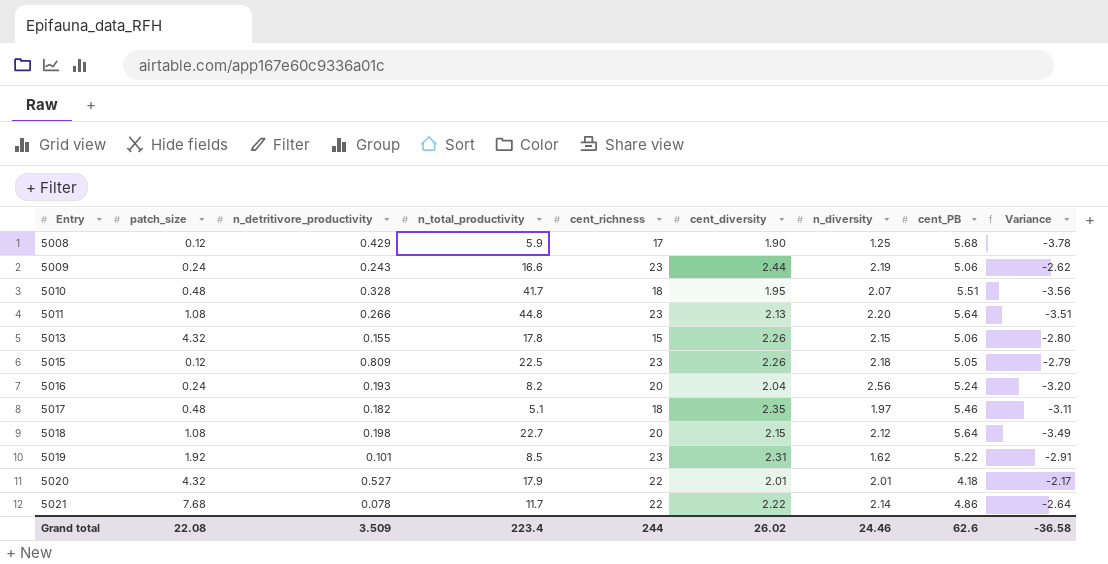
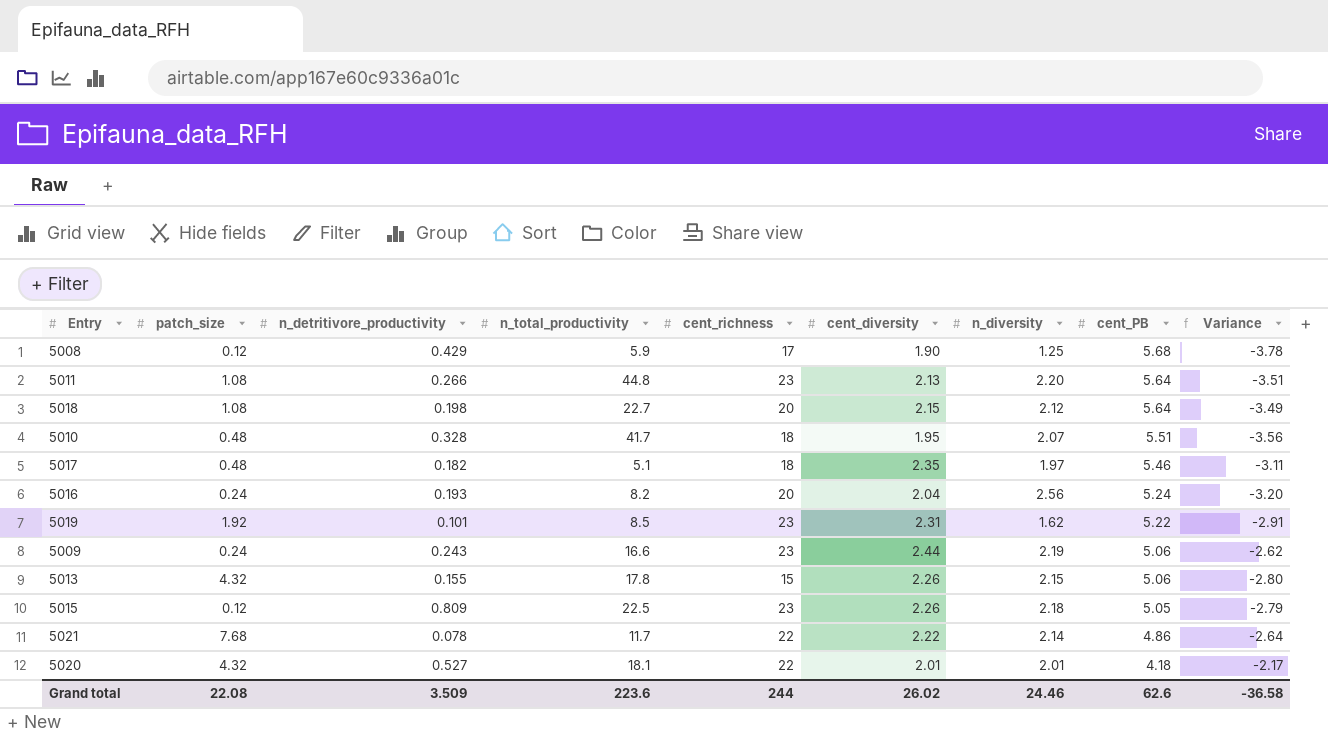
row order: Entry ascending -> cent_PB descending
5020 | n_total_productivity: 17.9 -> 18.1
Grand total | n_total_productivity: 223.4 -> 223.6

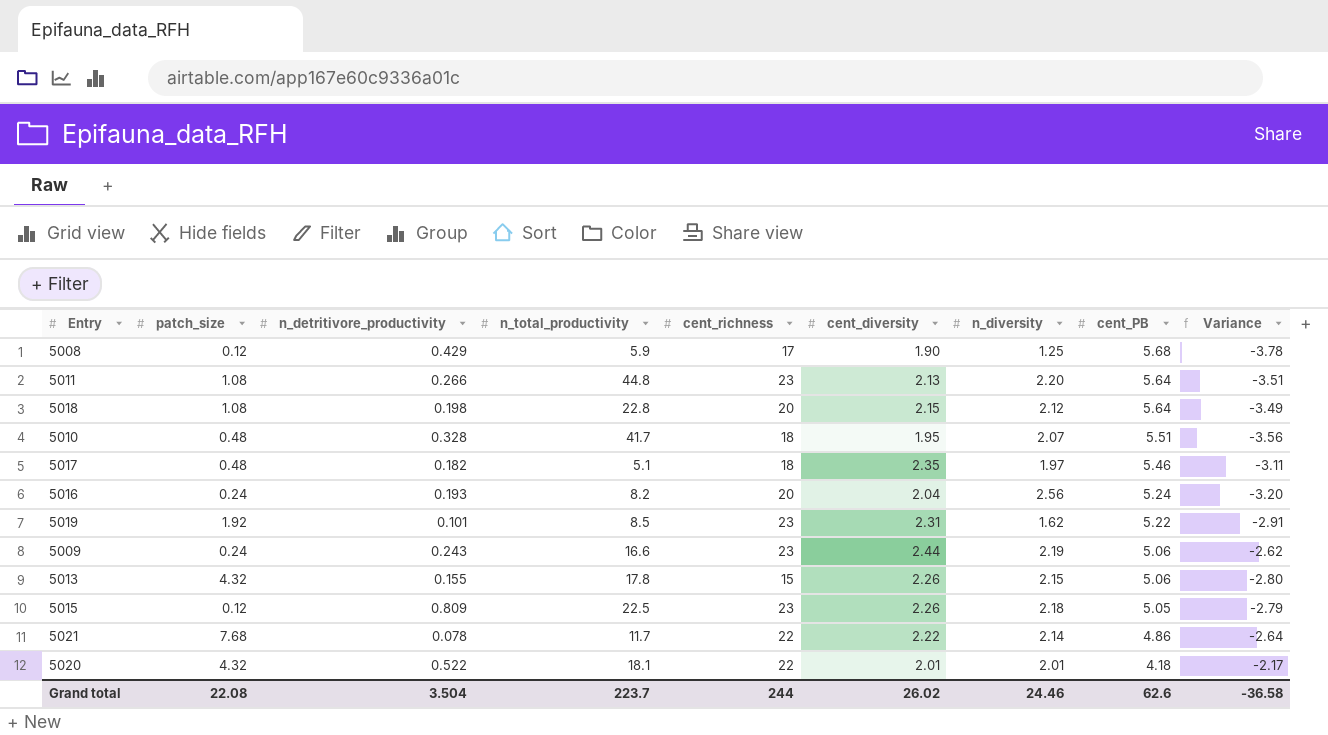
5018 | n_total_productivity: 22.7 -> 22.8
5020 | n_detritivore_productivity: 0.527 -> 0.522
Grand total | n_detritivore_productivity: 3.509 -> 3.504
Grand total | n_total_productivity: 223.6 -> 223.7

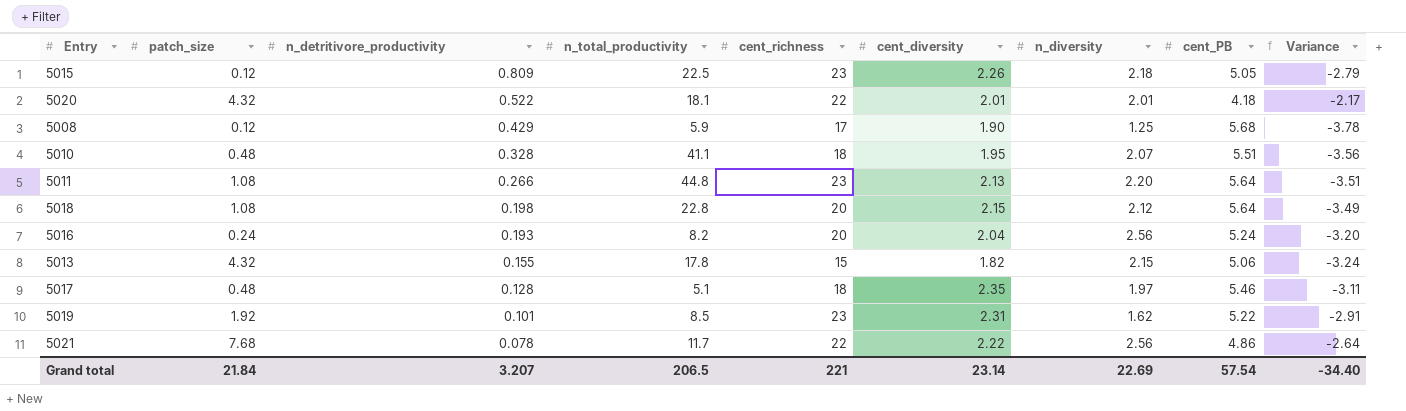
row order: cent_PB descending -> n_detritivore_productivity descending
row 5009: 0.24 | 0.243 | 16.6 | 23 | 2.44 | 2.19 | 5.06 | -2.62 -> none
5010 | n_total_productivity: 41.7 -> 41.1
5013 | cent_diversity: 2.26 -> 1.82
5013 | Variance: -2.80 -> -3.24
5017 | n_detritivore_productivity: 0.182 -> 0.128
5021 | n_diversity: 2.14 -> 2.56
Grand total | patch_size: 22.08 -> 21.84
Grand total | n_detritivore_productivity: 3.504 -> 3.207
Grand total | n_total_productivity: 223.7 -> 206.5
Grand total | cent_richness: 244 -> 221
Grand total | cent_diversity: 26.02 -> 23.14
Grand total | n_diversity: 24.46 -> 22.69
Grand total | cent_PB: 62.6 -> 57.54
Grand total | Variance: -36.58 -> -34.40

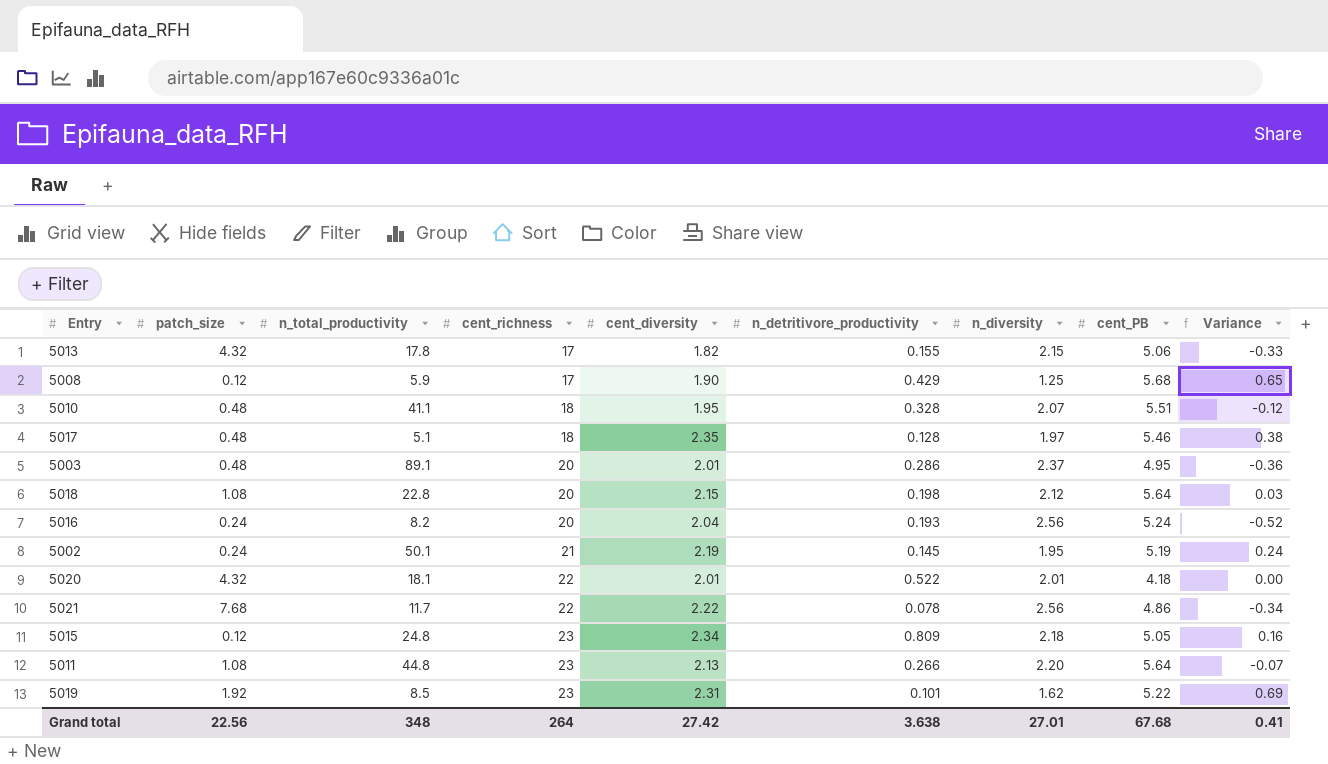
row order: n_detritivore_productivity descending -> cent_richness ascending
column n_detritivore_productivity | position: 3 -> 6
column Variance | formula: [cent_diversity] - [cent_PB] -> [cent_diversity] - [n_diversity]
5013 | cent_richness: 15 -> 17
row 5003: none -> 0.48 | 89.1 | 20 | 2.01 | 0.286 | 2.37 | 4.95 | -0.36
row 5002: none -> 0.24 | 50.1 | 21 | 2.19 | 0.145 | 1.95 | 5.19 | 0.24
5015 | n_total_productivity: 22.5 -> 24.8
5015 | cent_diversity: 2.26 -> 2.34
Grand total | patch_size: 21.84 -> 22.56
Grand total | n_total_productivity: 206.5 -> 348
Grand total | cent_richness: 221 -> 264
Grand total | cent_diversity: 23.14 -> 27.42
Grand total | n_detritivore_productivity: 3.207 -> 3.638
Grand total | n_diversity: 22.69 -> 27.01
Grand total | cent_PB: 57.54 -> 67.68
Grand total | Variance: -34.40 -> 0.41

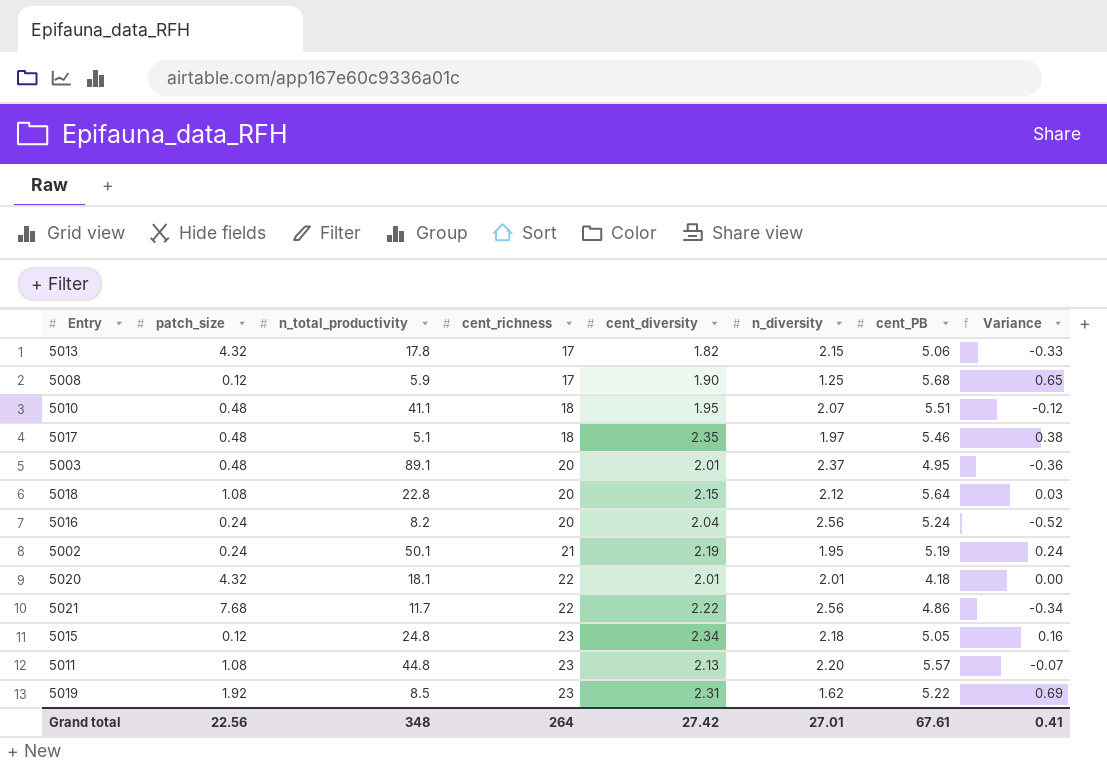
column n_detritivore_productivity | position: 6 -> none
5011 | cent_PB: 5.64 -> 5.57
Grand total | cent_PB: 67.68 -> 67.61

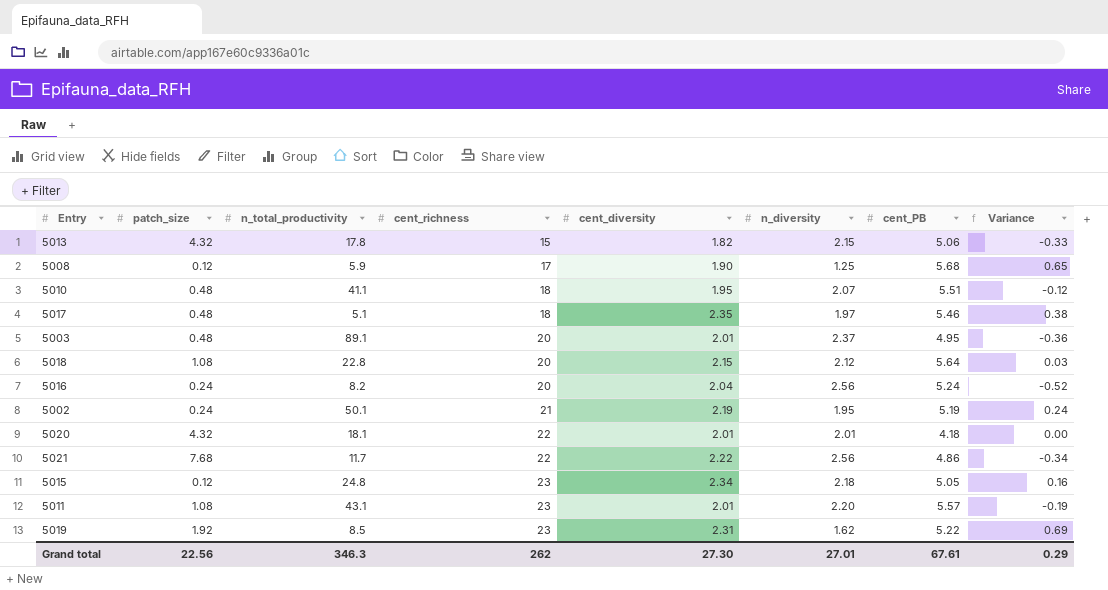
5013 | cent_richness: 17 -> 15
5011 | n_total_productivity: 44.8 -> 43.1
5011 | cent_diversity: 2.13 -> 2.01
5011 | Variance: -0.07 -> -0.19
Grand total | n_total_productivity: 348 -> 346.3
Grand total | cent_richness: 264 -> 262
Grand total | cent_diversity: 27.42 -> 27.30
Grand total | Variance: 0.41 -> 0.29

